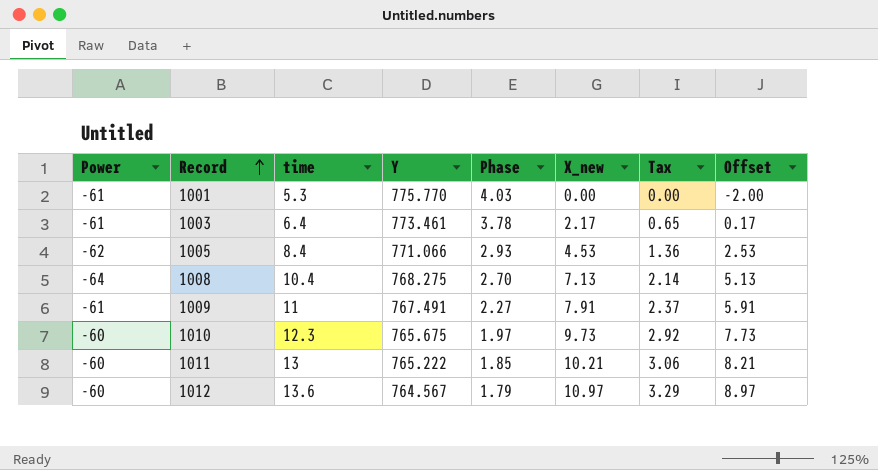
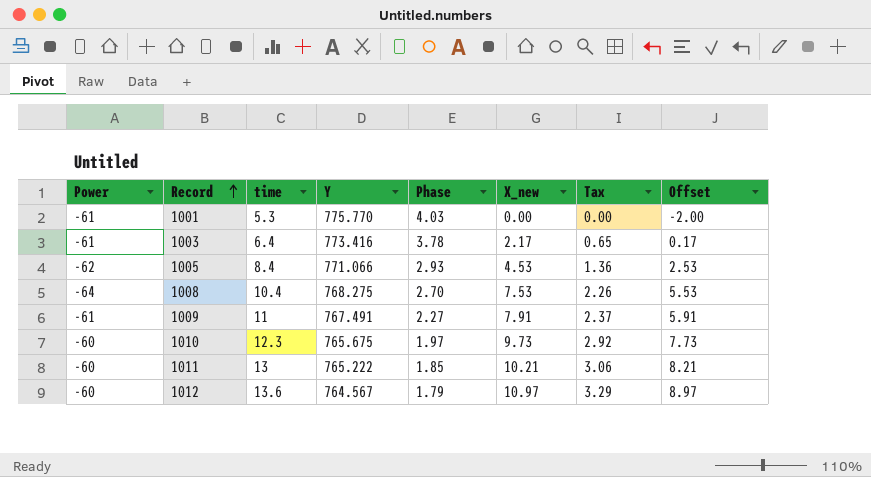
1003 | Y: 773.461 -> 773.416
1008 | X_new: 7.13 -> 7.53
1008 | Tax: 2.14 -> 2.26
1008 | Offset: 5.13 -> 5.53

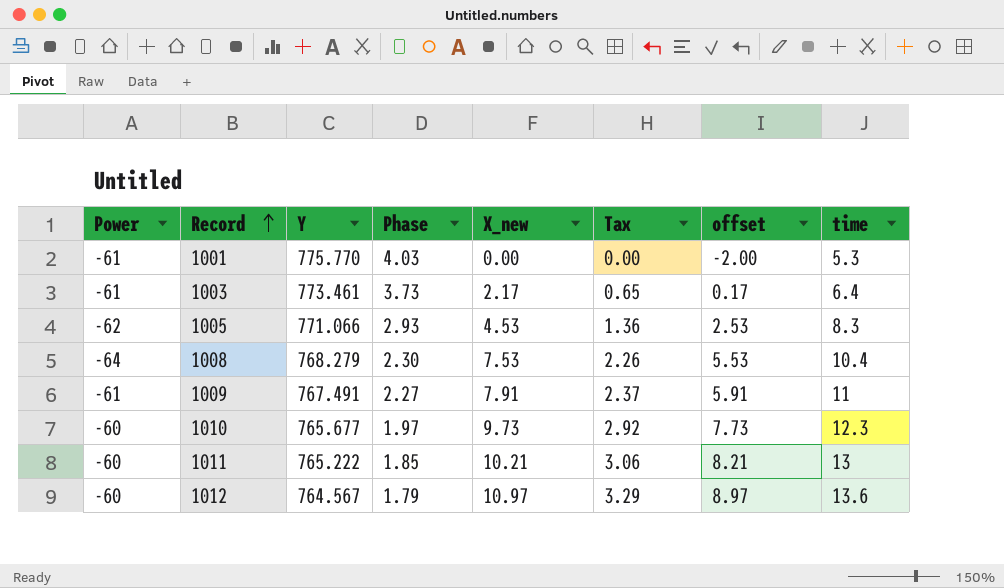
column name: Offset -> offset
column time | position: 3 -> 8
1003 | Y: 773.416 -> 773.461
1003 | Phase: 3.78 -> 3.73
1005 | time: 8.4 -> 8.3
1008 | Y: 768.275 -> 768.279
1008 | Phase: 2.70 -> 2.30
1010 | Y: 765.675 -> 765.677

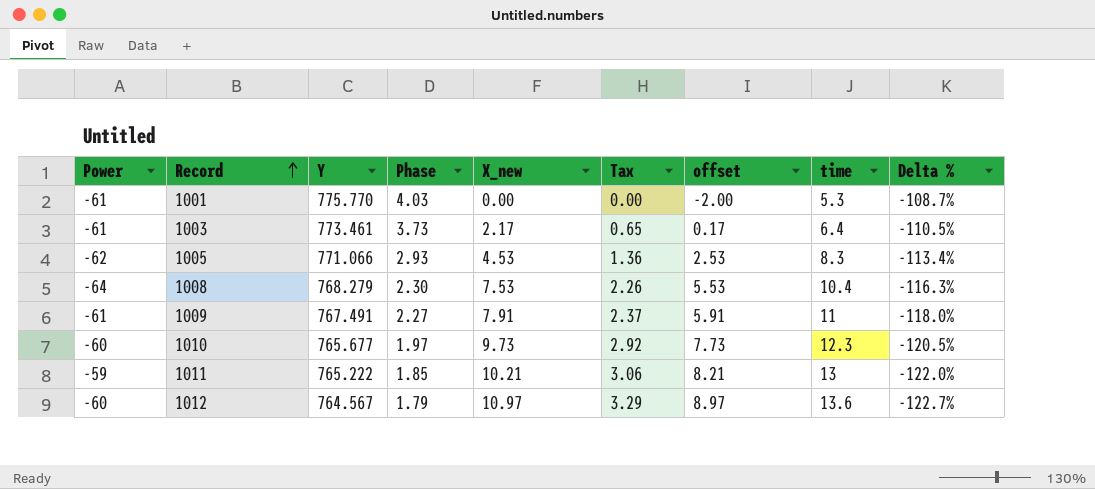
column Delta % | formula: none -> ([time] - [Power]) / [Power]
1011 | Power: -60 -> -59

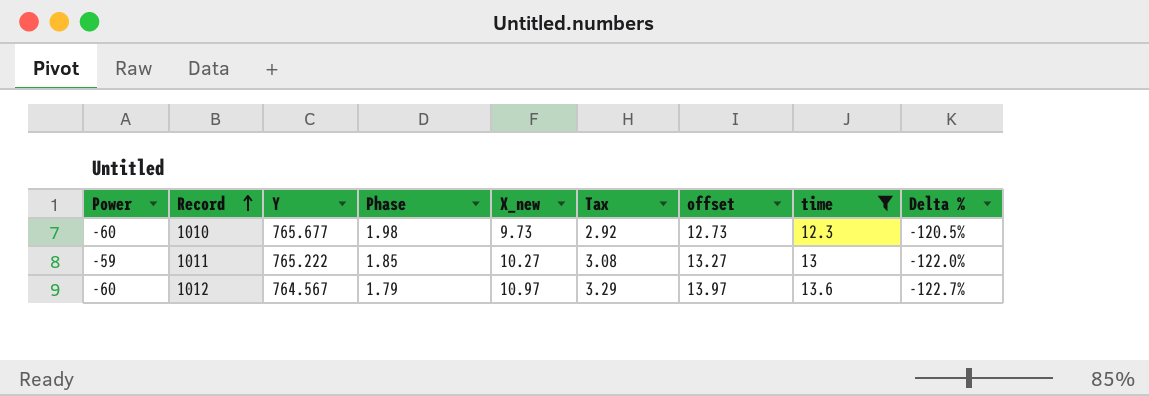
filter: none -> time >= 12.3
column offset | formula: [X_new] - 2 -> [X_new] + 3
1010 | Phase: 1.97 -> 1.98
1011 | X_new: 10.21 -> 10.27
1011 | Tax: 3.06 -> 3.08

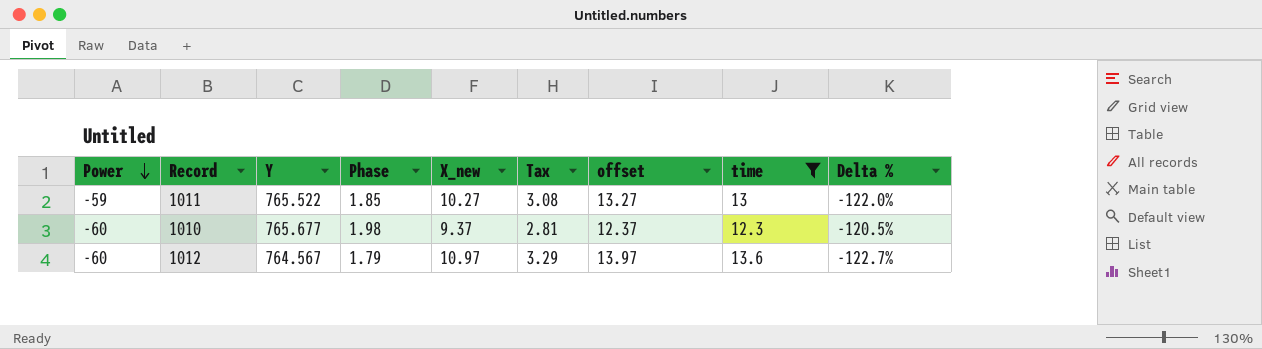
row order: Record ascending -> Power descending
1011 | Y: 765.222 -> 765.522
1010 | X_new: 9.73 -> 9.37
1010 | Tax: 2.92 -> 2.81
1010 | offset: 12.73 -> 12.37

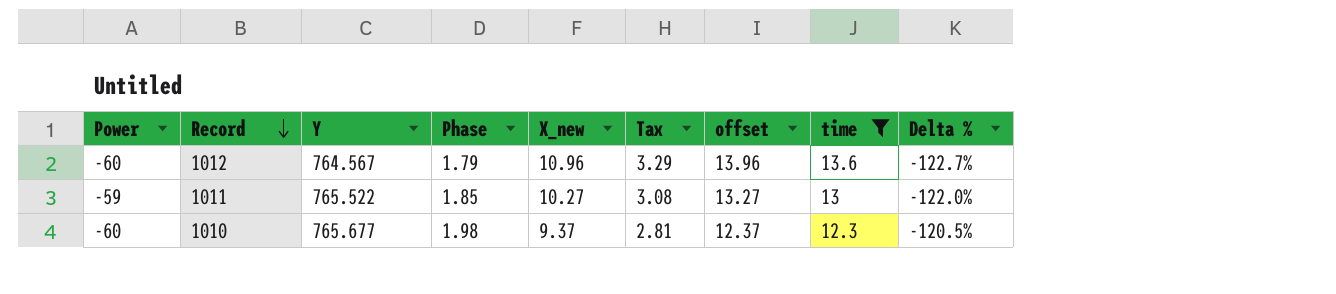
row order: Power descending -> Record descending
1012 | X_new: 10.97 -> 10.96
1012 | offset: 13.97 -> 13.96

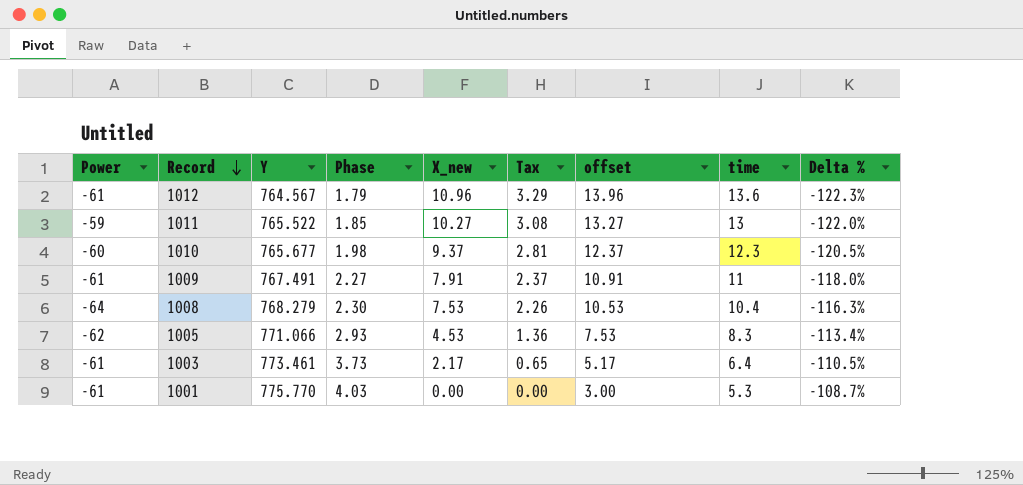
filter: time >= 12.3 -> none
1012 | Power: -60 -> -61
1012 | Delta %: -122.7% -> -122.3%

